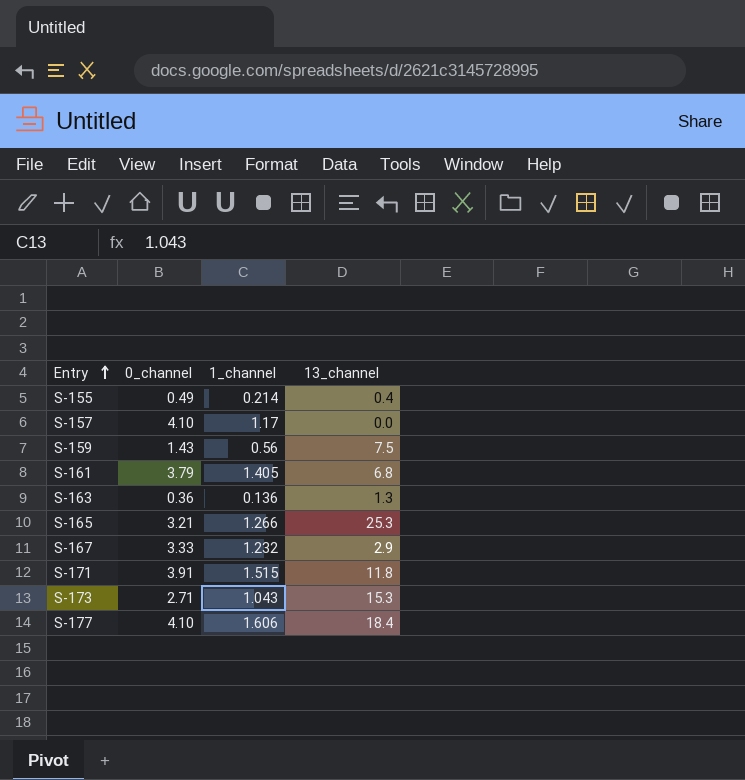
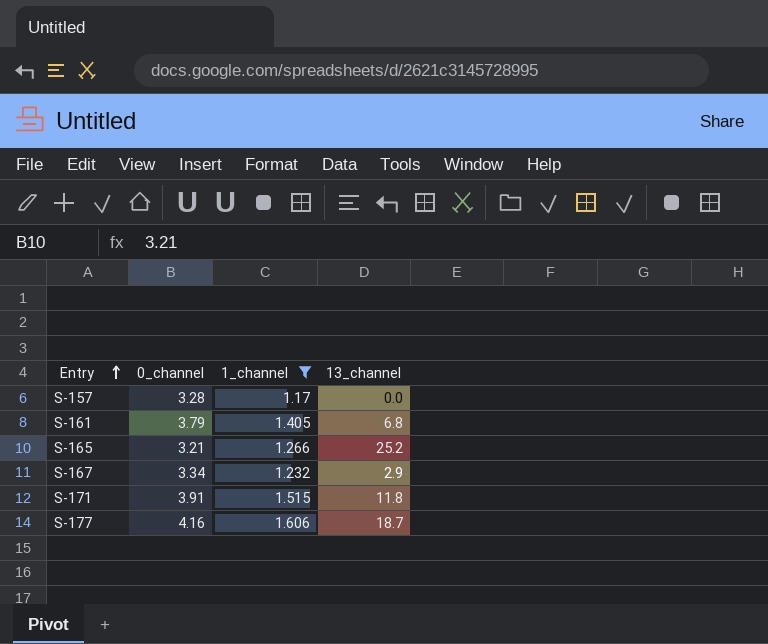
filter: none -> 1_channel >= 1.17
S-157 | 0_channel: 4.10 -> 3.28
S-165 | 13_channel: 25.3 -> 25.2
S-167 | 0_channel: 3.33 -> 3.34
S-177 | 0_channel: 4.10 -> 4.16
S-177 | 13_channel: 18.4 -> 18.7

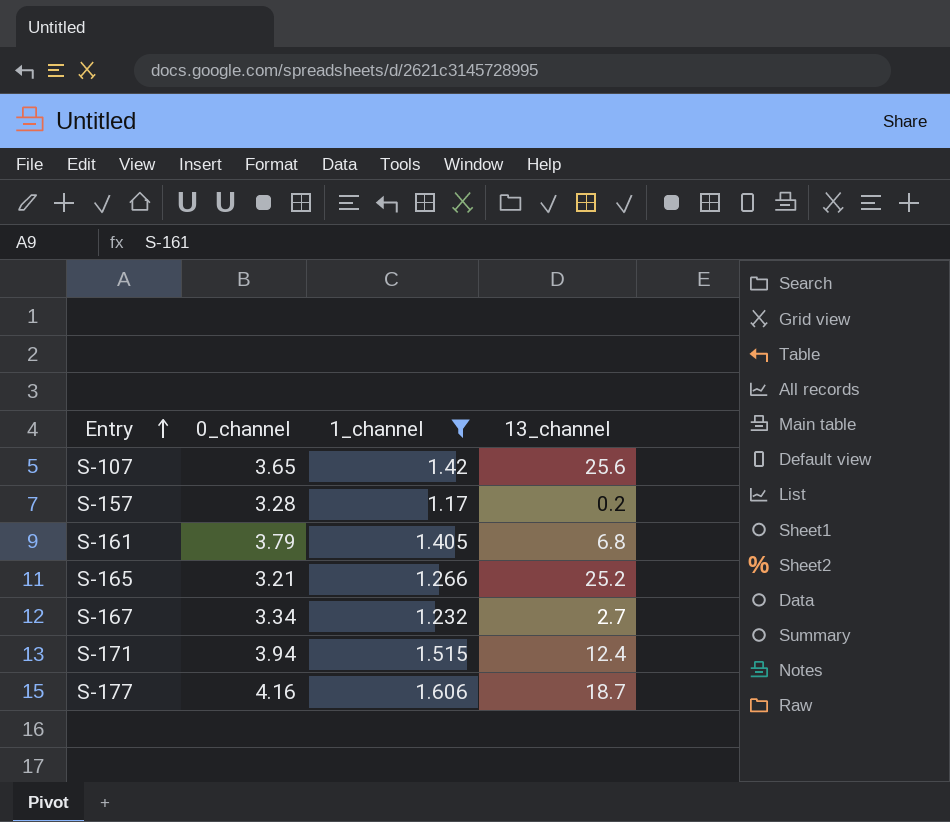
row S-107: none -> 3.65 | 1.42 | 25.6
S-157 | 13_channel: 0.0 -> 0.2
S-167 | 13_channel: 2.9 -> 2.7
S-171 | 0_channel: 3.91 -> 3.94
S-171 | 13_channel: 11.8 -> 12.4

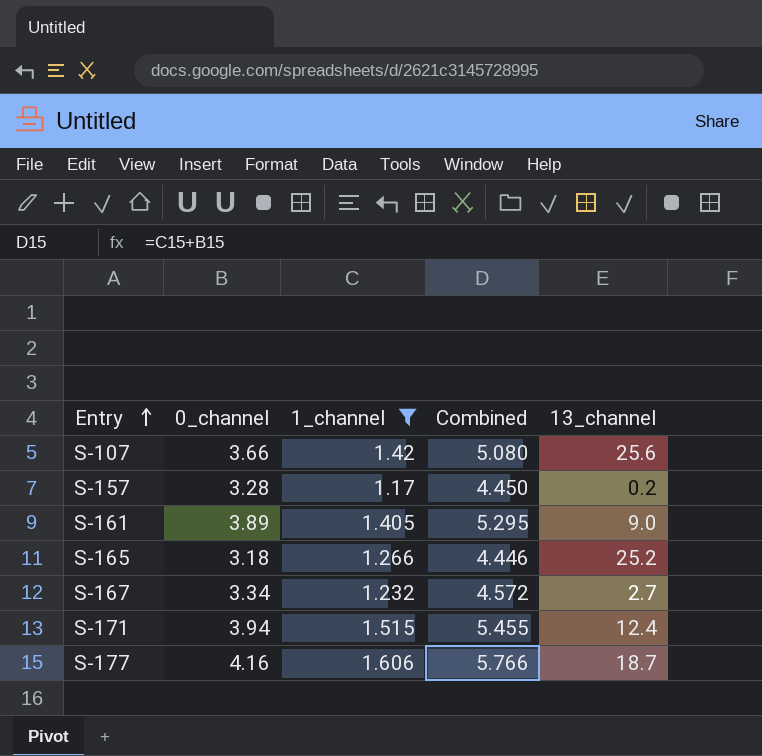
column Combined | formula: none -> [0_channel] + [1_channel]
S-107 | 0_channel: 3.65 -> 3.66
S-161 | 0_channel: 3.79 -> 3.89
S-161 | 13_channel: 6.8 -> 9.0
S-165 | 0_channel: 3.21 -> 3.18

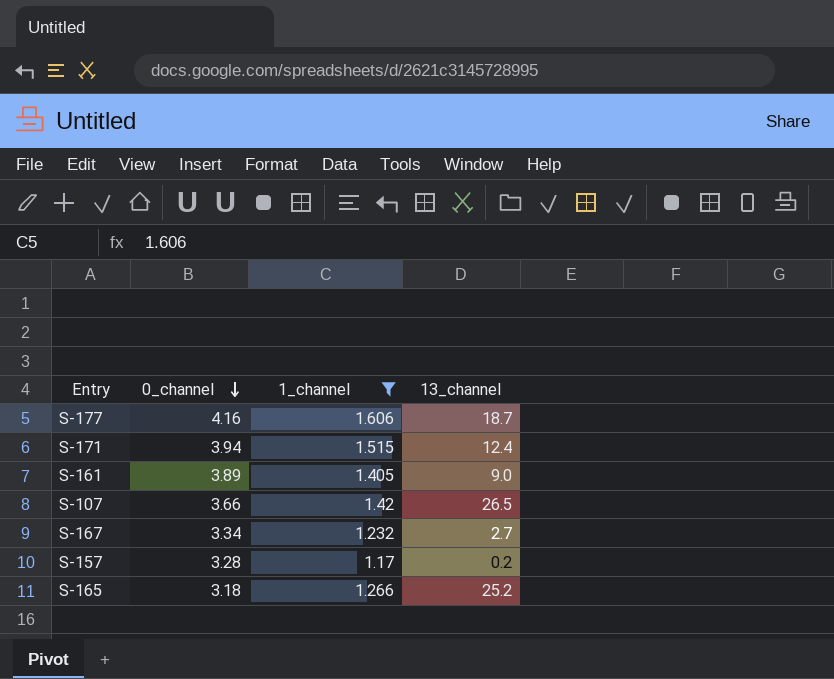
row order: Entry ascending -> 0_channel descending
column Combined | formula: [0_channel] + [1_channel] -> none
S-107 | 13_channel: 25.6 -> 26.5

